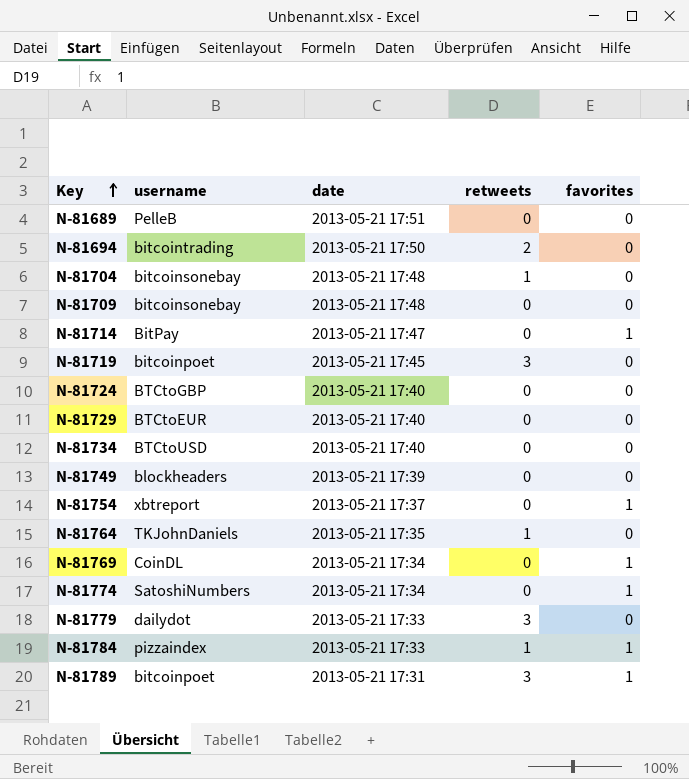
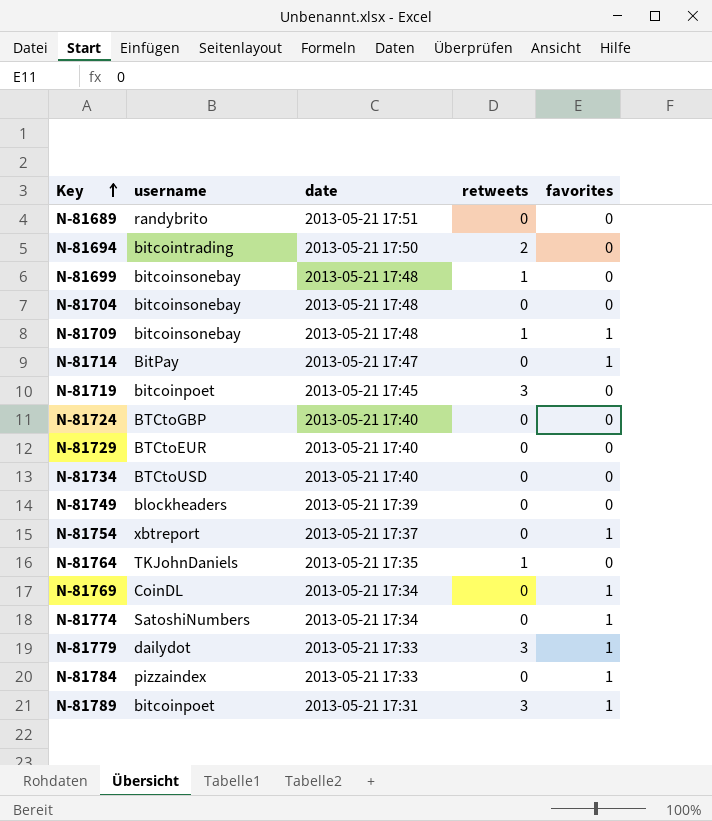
N-81689 | username: PelleB -> randybrito
row N-81699: none -> bitcoinsonebay | 2013-05-21 17:48 | 1 | 0
N-81704 | retweets: 1 -> 0
N-81709 | retweets: 0 -> 1
N-81709 | favorites: 0 -> 1
N-81779 | favorites: 0 -> 1
N-81784 | retweets: 1 -> 0

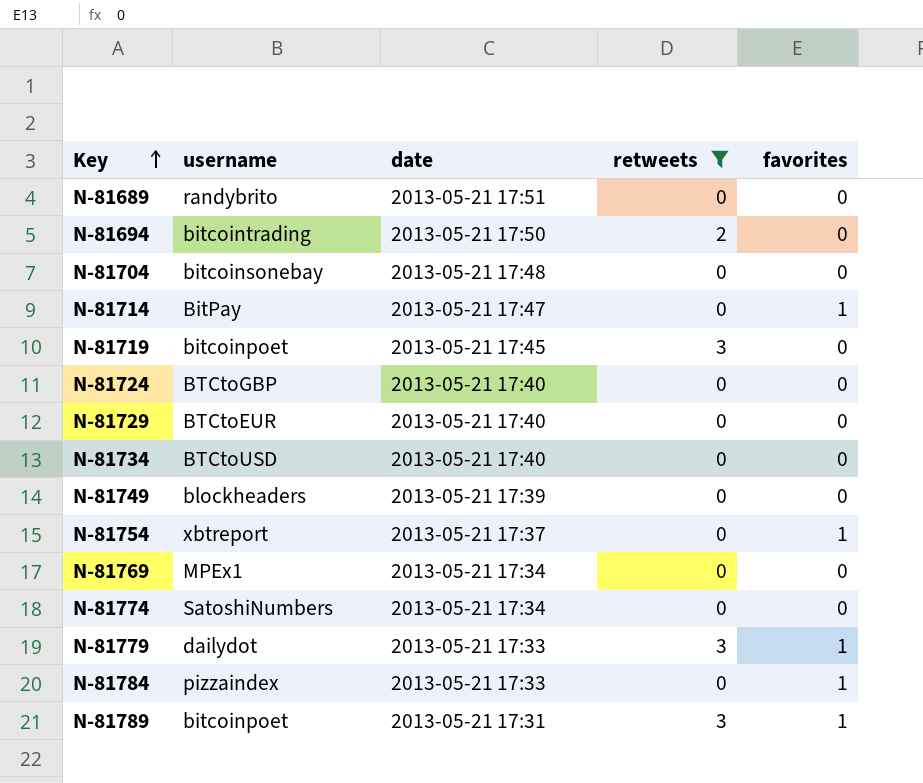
filter: none -> retweets != 1
N-81769 | username: CoinDL -> MPEx1
N-81769 | favorites: 1 -> 0
N-81774 | favorites: 1 -> 0

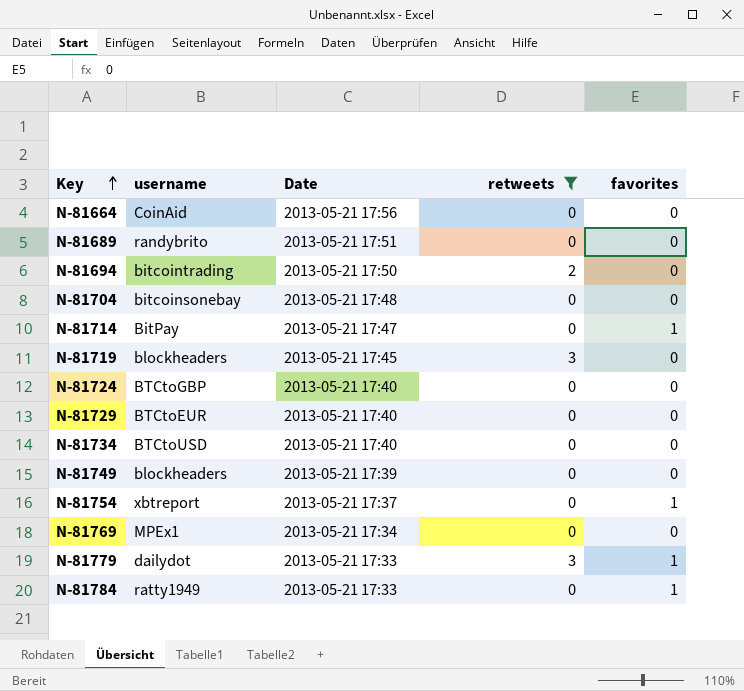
column name: date -> Date
row N-81774: SatoshiNumbers | 2013-05-21 17:34 | 0 | 0 -> none
row N-81789: bitcoinpoet | 2013-05-21 17:31 | 3 | 1 -> none
row N-81664: none -> CoinAid | 2013-05-21 17:56 | 0 | 0
N-81719 | username: bitcoinpoet -> blockheaders
N-81784 | username: pizzaindex -> ratty1949

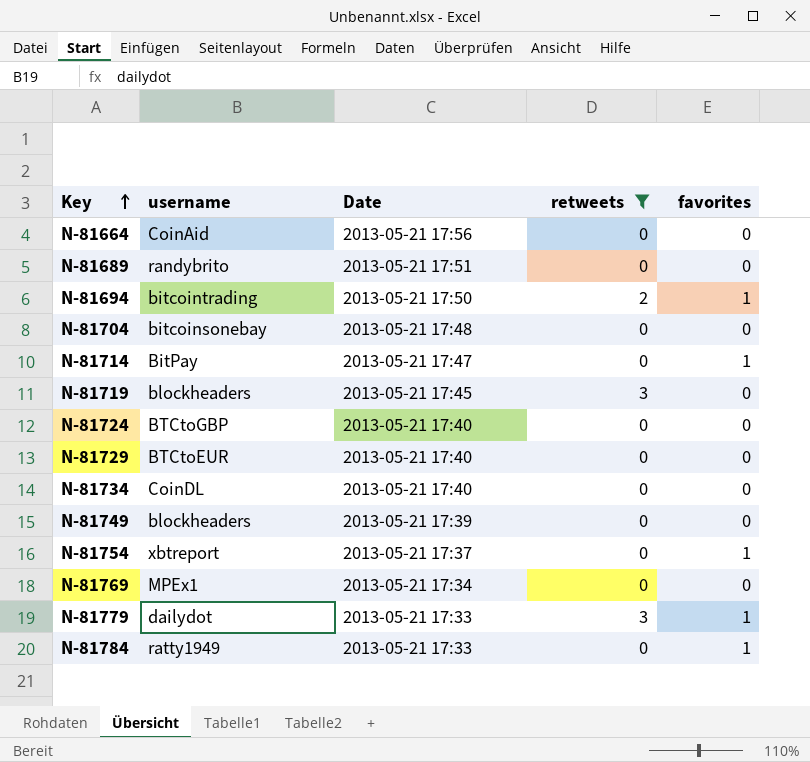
N-81694 | favorites: 0 -> 1
N-81734 | username: BTCtoUSD -> CoinDL

